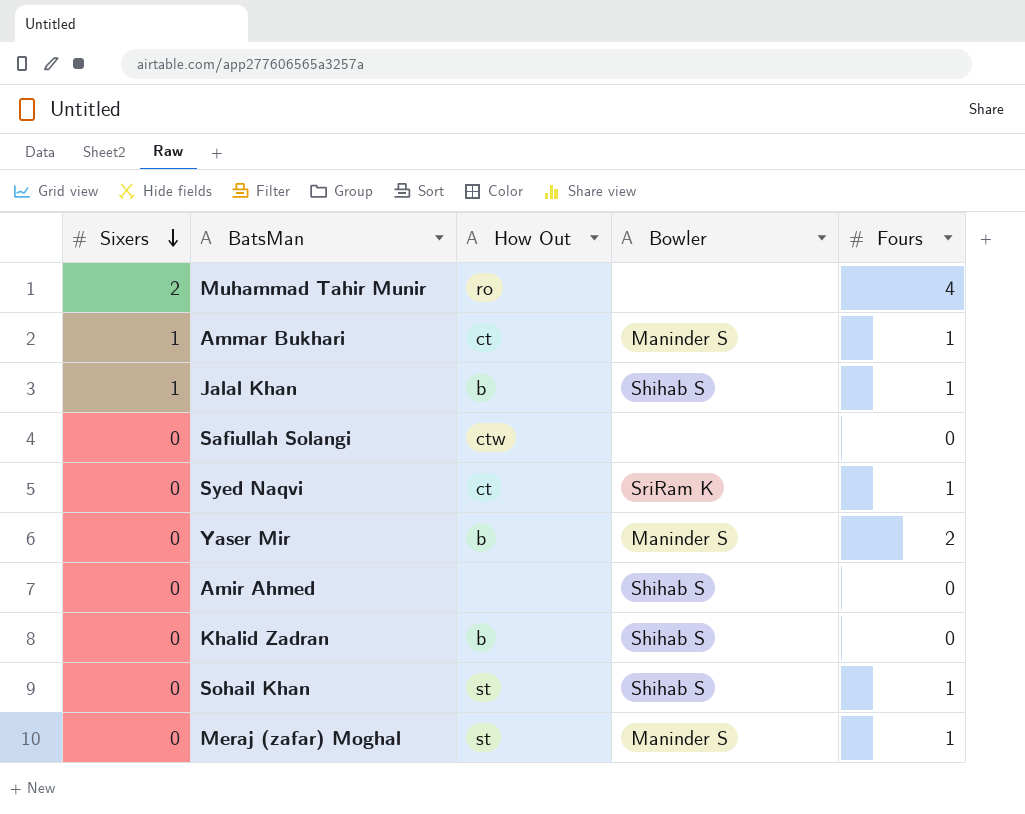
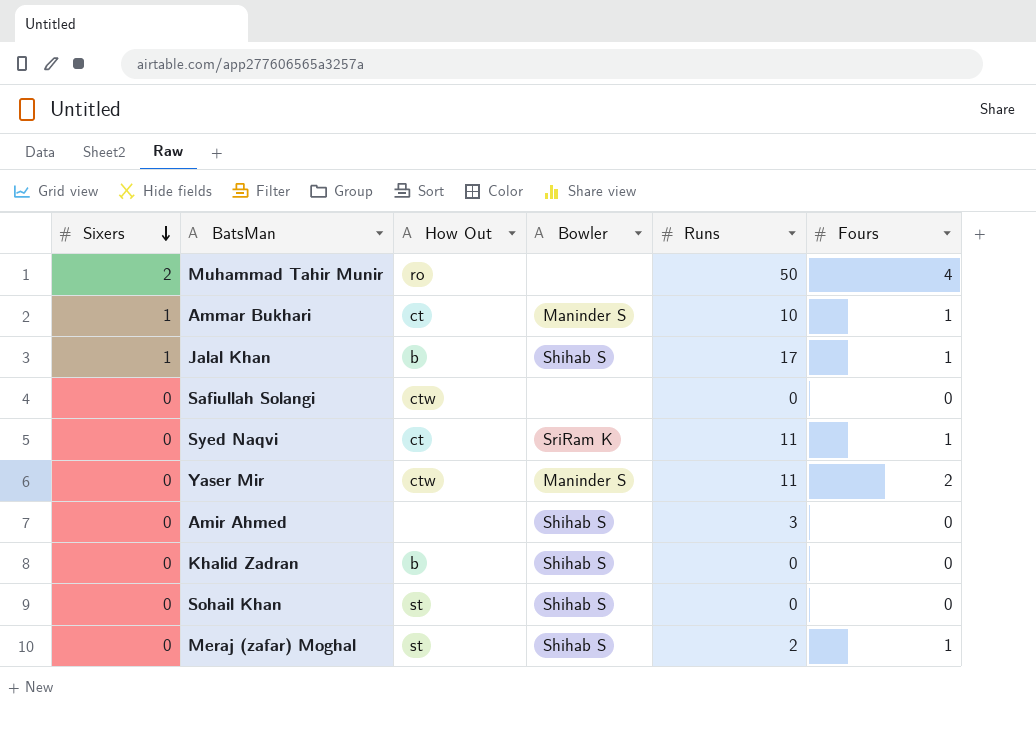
column Runs | position: none -> 5
Yaser Mir | How Out: b -> ctw
Sohail Khan | Fours: 1 -> 0
Meraj (zafar) Moghal | Bowler: Maninder S -> Shihab S

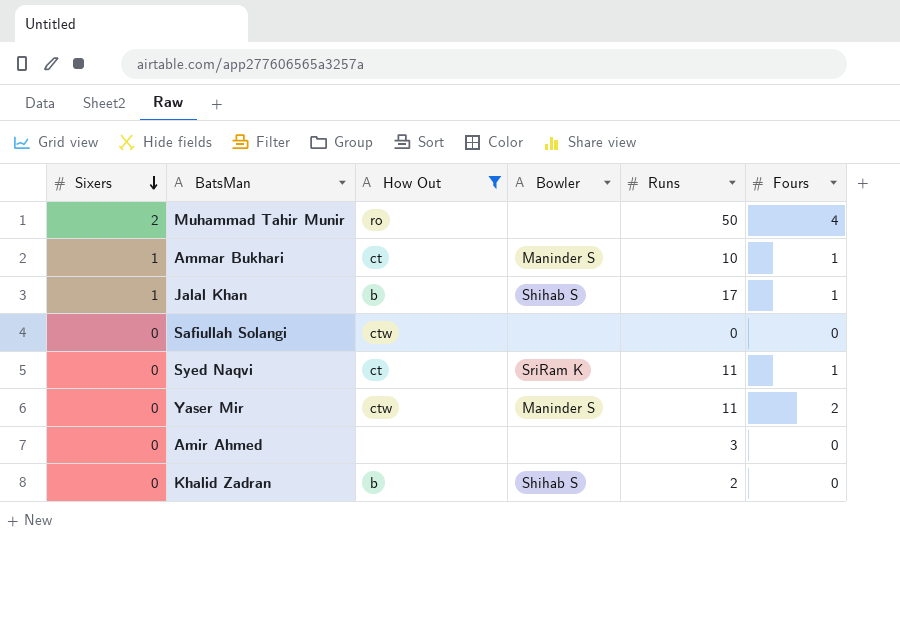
filter: none -> How Out != st
Amir Ahmed | Bowler: Shihab S -> none
Khalid Zadran | Runs: 0 -> 2

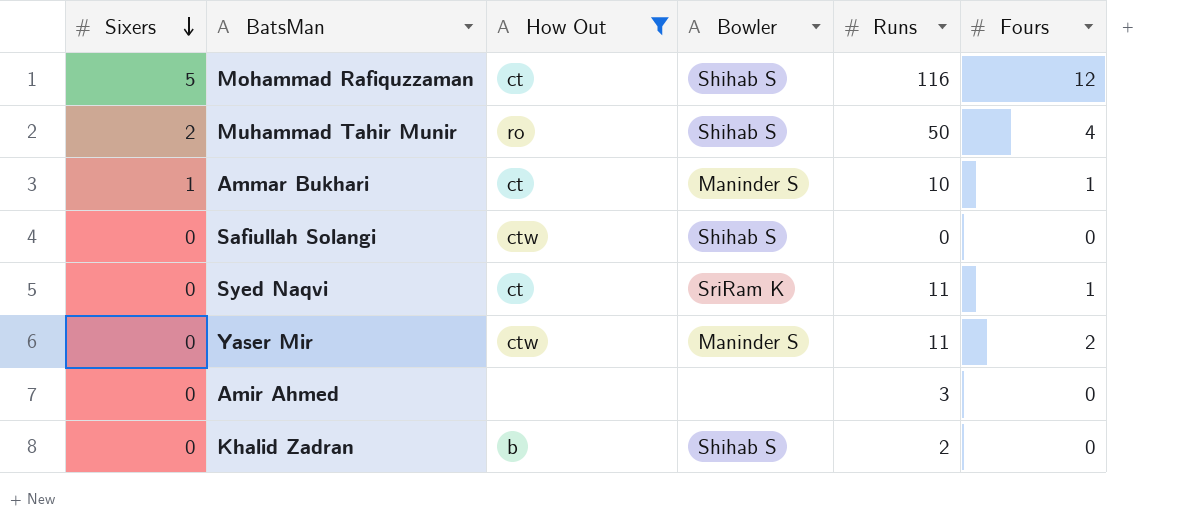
row Jalal Khan: 1 | b | Shihab S | 17 | 1 -> none
row Mohammad Rafiquzzaman: none -> 5 | ct | Shihab S | 116 | 12
Muhammad Tahir Munir | Bowler: none -> Shihab S
Safiullah Solangi | Bowler: none -> Shihab S

